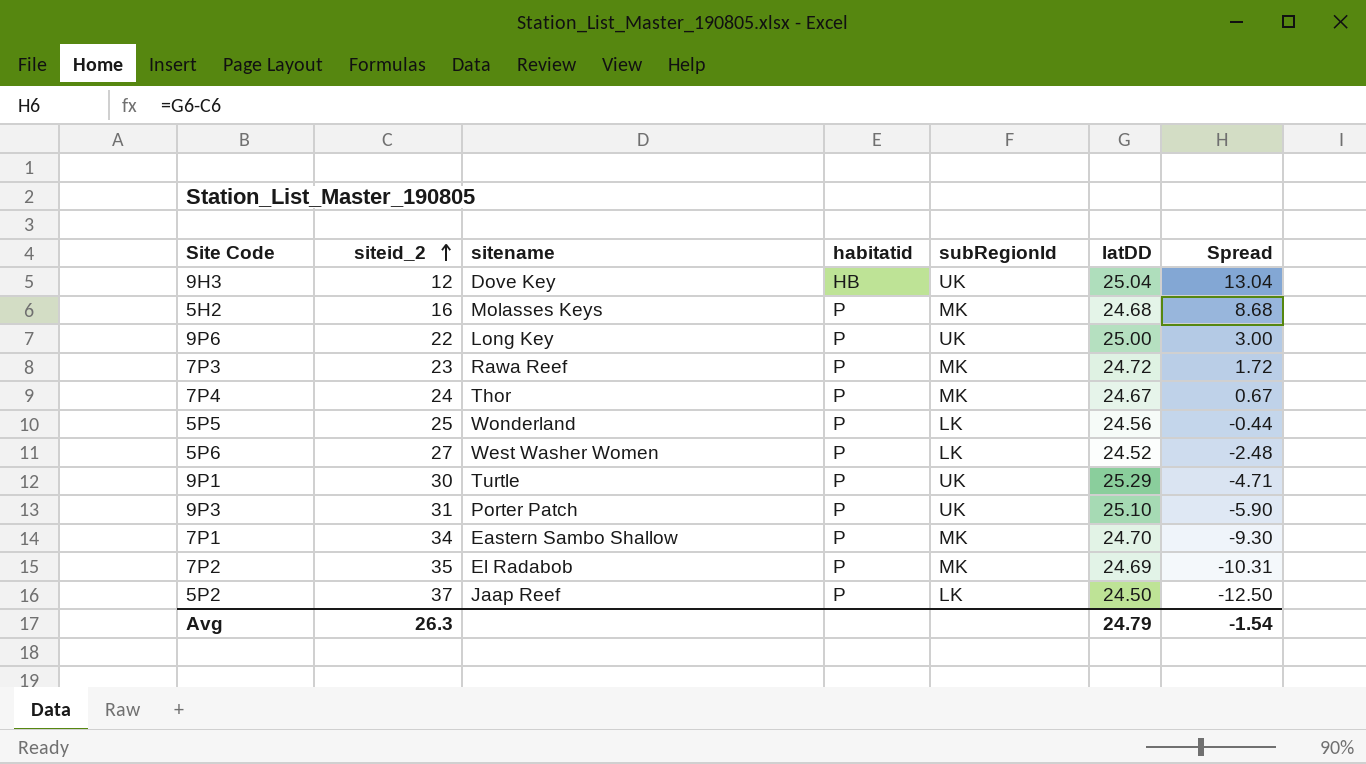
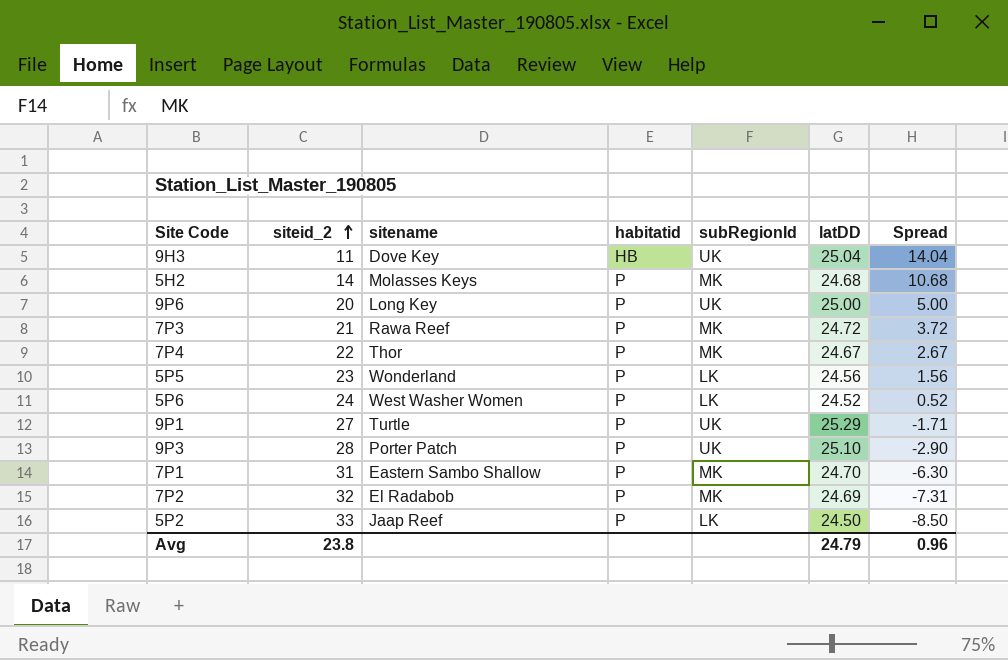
9H3 | siteid_2: 12 -> 11
9H3 | Spread: 13.04 -> 14.04
5H2 | siteid_2: 16 -> 14
5H2 | Spread: 8.68 -> 10.68
9P6 | siteid_2: 22 -> 20
9P6 | Spread: 3.00 -> 5.00
7P3 | siteid_2: 23 -> 21
7P3 | Spread: 1.72 -> 3.72
7P4 | siteid_2: 24 -> 22
7P4 | Spread: 0.67 -> 2.67
5P5 | siteid_2: 25 -> 23
5P5 | Spread: -0.44 -> 1.56
5P6 | siteid_2: 27 -> 24
5P6 | Spread: -2.48 -> 0.52
9P1 | siteid_2: 30 -> 27
9P1 | Spread: -4.71 -> -1.71
9P3 | siteid_2: 31 -> 28
9P3 | Spread: -5.90 -> -2.90
7P1 | siteid_2: 34 -> 31
7P1 | Spread: -9.30 -> -6.30
7P2 | siteid_2: 35 -> 32
7P2 | Spread: -10.31 -> -7.31
5P2 | siteid_2: 37 -> 33
5P2 | Spread: -12.50 -> -8.50
Avg | siteid_2: 26.3 -> 23.8
Avg | Spread: -1.54 -> 0.96

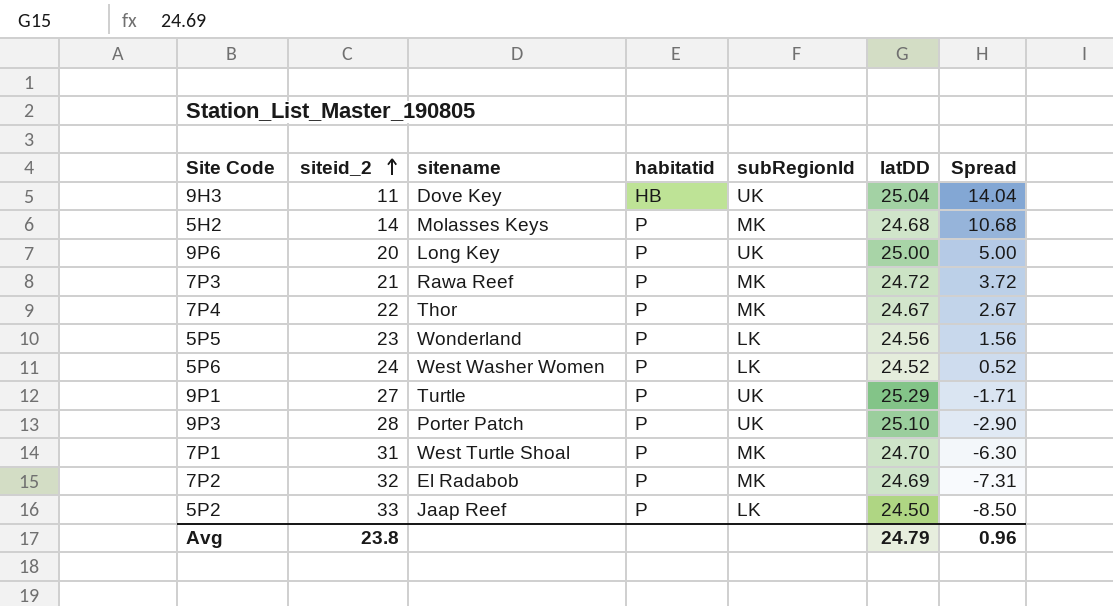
7P1 | sitename: Eastern Sambo Shallow -> West Turtle Shoal

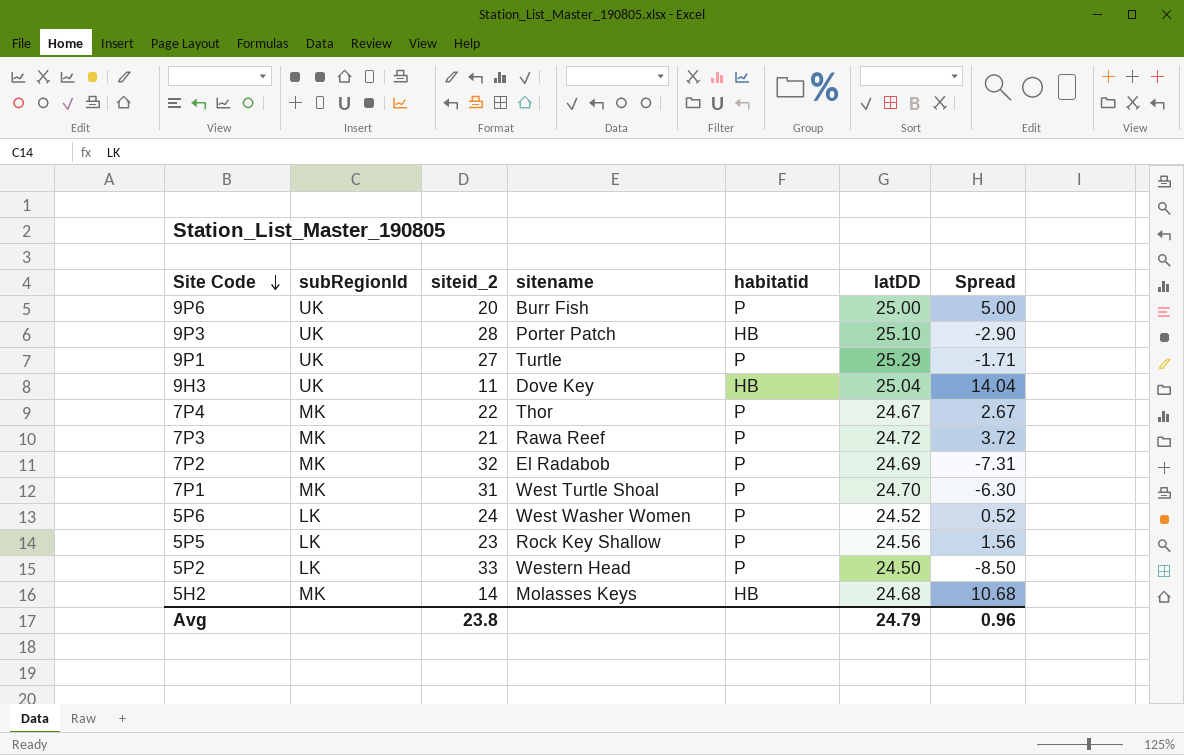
row order: siteid_2 ascending -> Site Code descending
column subRegionId | position: 5 -> 2
9P6 | sitename: Long Key -> Burr Fish
9P3 | habitatid: P -> HB
5P5 | sitename: Wonderland -> Rock Key Shallow
5P2 | sitename: Jaap Reef -> Western Head
5H2 | habitatid: P -> HB

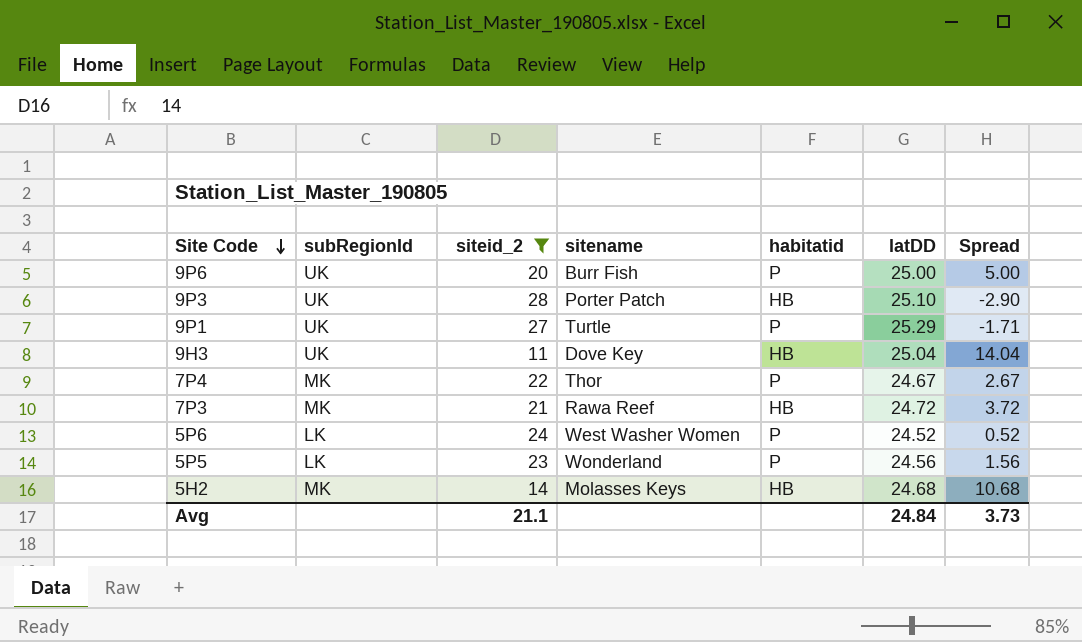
filter: none -> siteid_2 <= 28
7P3 | habitatid: P -> HB
5P5 | sitename: Rock Key Shallow -> Wonderland
Avg | siteid_2: 23.8 -> 21.1
Avg | latDD: 24.79 -> 24.84
Avg | Spread: 0.96 -> 3.73

